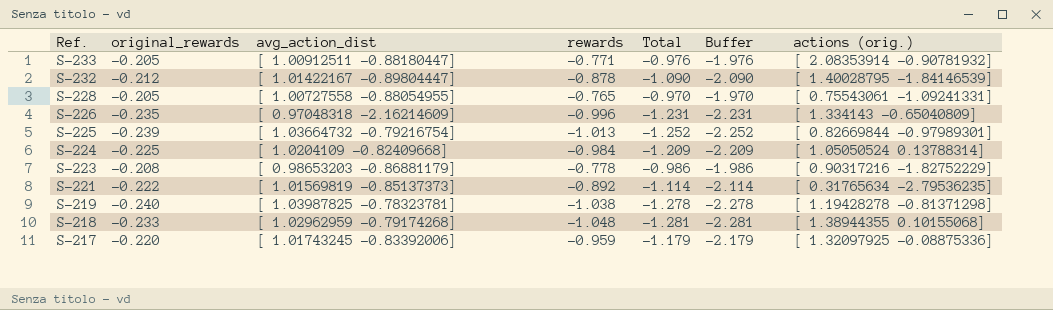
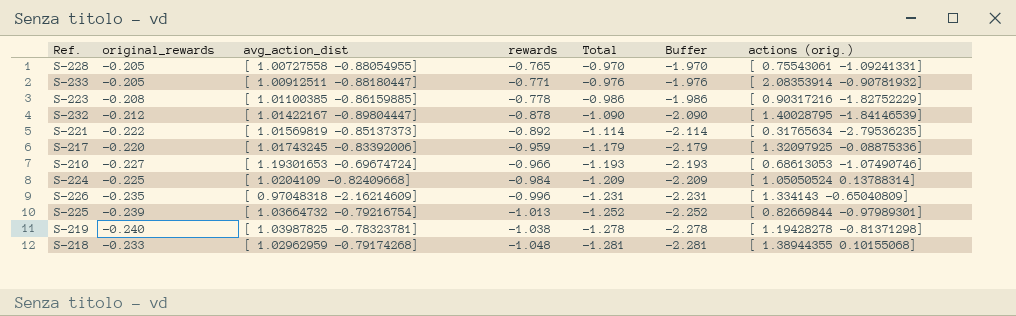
row order: Ref. descending -> rewards descending
S-223 | avg_action_dist: [ 0.98653203 -0.86881179] -> [ 1.01100385 -0.86159885]
row S-210: none -> -0.227 | [ 1.19301653 -0.69674724] | -0.966 | -1.193 | -2.193 | [ 0.68613053 -1.07490746]

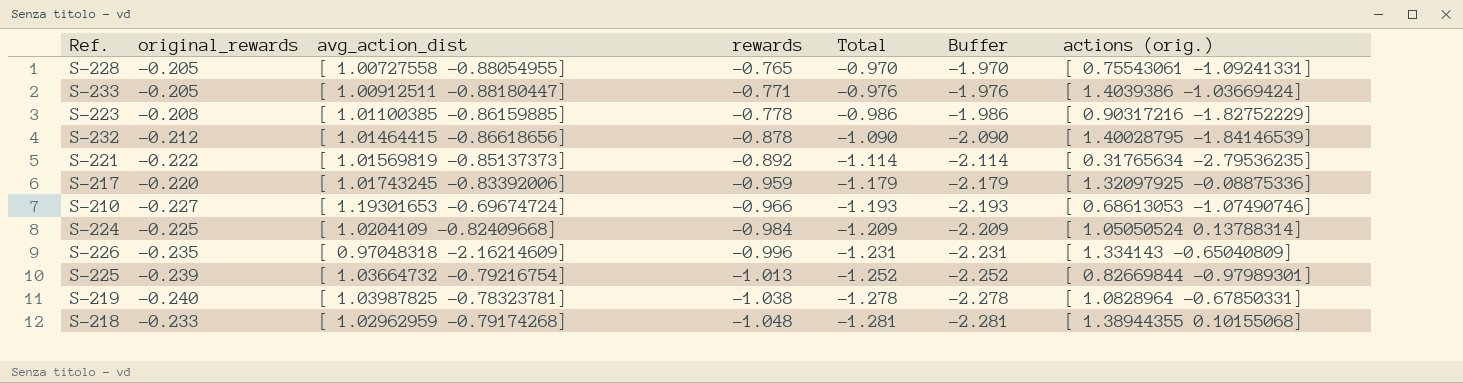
S-233 | actions (orig.): [ 2.08353914 -0.90781932] -> [ 1.4039386 -1.03669424]
S-232 | avg_action_dist: [ 1.01422167 -0.89804447] -> [ 1.01464415 -0.86618656]
S-219 | actions (orig.): [ 1.19428278 -0.81371298] -> [ 1.0828964 -0.67850331]

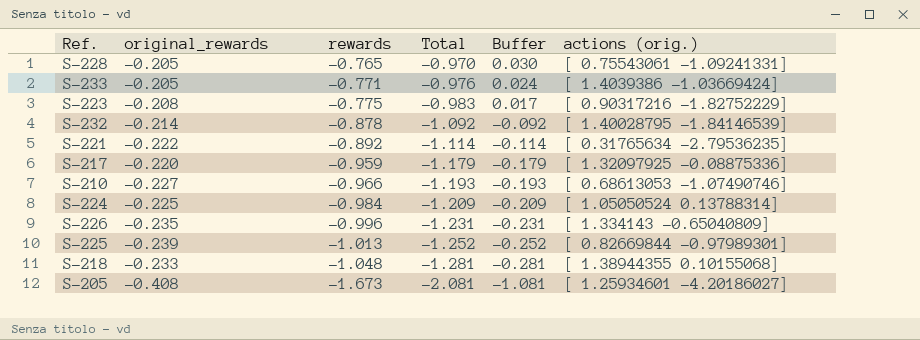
column avg_action_dist | position: 3 -> none
column Buffer | formula: [Total] - 1 -> [Total] + 1
row S-219: -0.240 | [ 1.03987825 -0.78323781] | -1.038 | -1.278 | -2.278 | [ 1.0828964 -0.67850331] -> none
S-223 | rewards: -0.778 -> -0.775
S-223 | Total: -0.986 -> -0.983
S-232 | original_rewards: -0.212 -> -0.214
S-232 | Total: -1.090 -> -1.092
row S-205: none -> -0.408 | -1.673 | -2.081 | -1.081 | [ 1.25934601 -4.20186027]

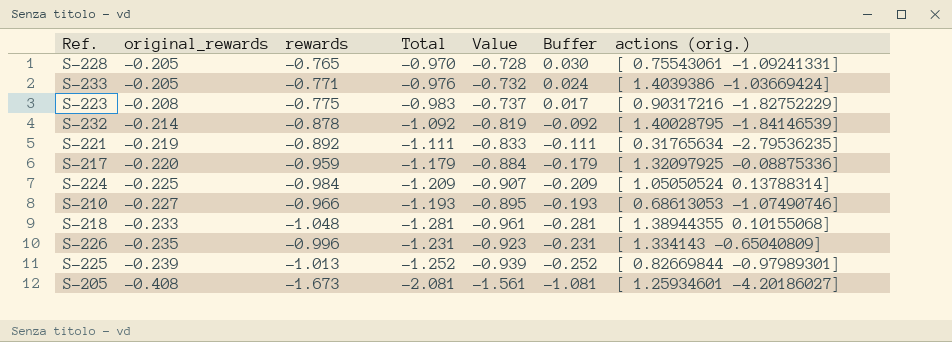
row order: rewards descending -> original_rewards descending
column Value | formula: none -> [Total] * 0.75
S-221 | original_rewards: -0.222 -> -0.219
S-221 | Total: -1.114 -> -1.111
S-221 | Buffer: -0.114 -> -0.111

